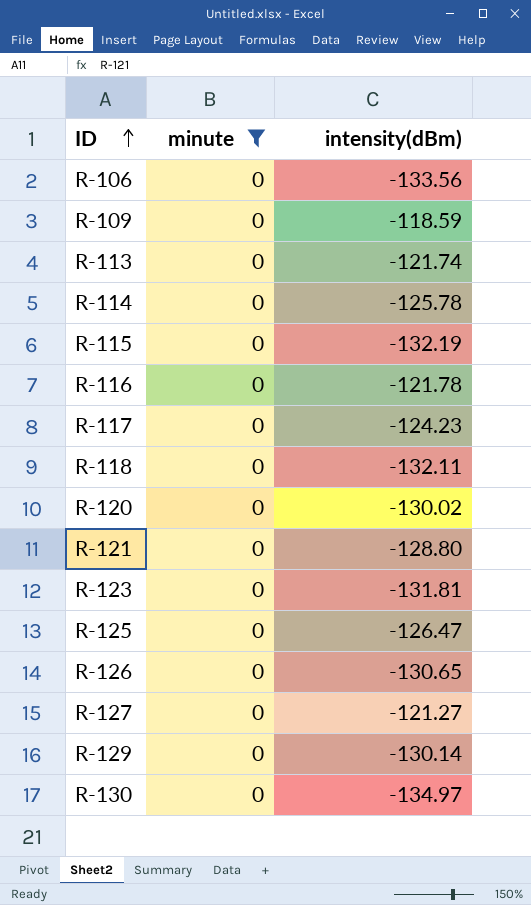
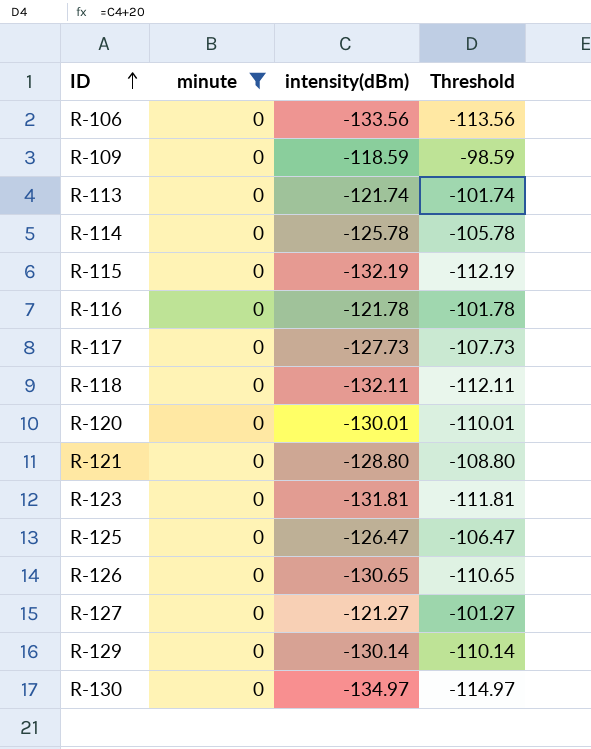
column Threshold | formula: none -> [intensity(dBm)] + 20
R-117 | intensity(dBm): -124.23 -> -127.73
R-120 | intensity(dBm): -130.02 -> -130.01

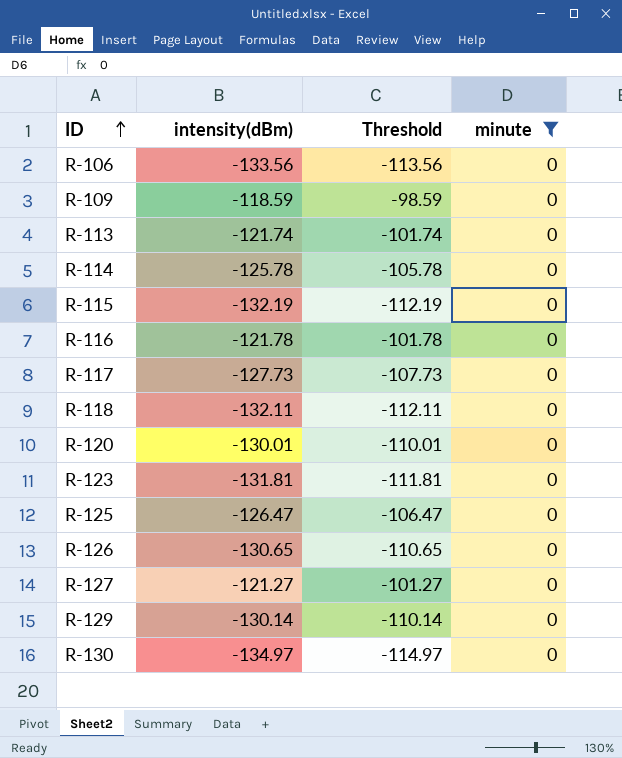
column minute | position: 2 -> 4
row R-121: 0 | -128.80 | -108.80 -> none

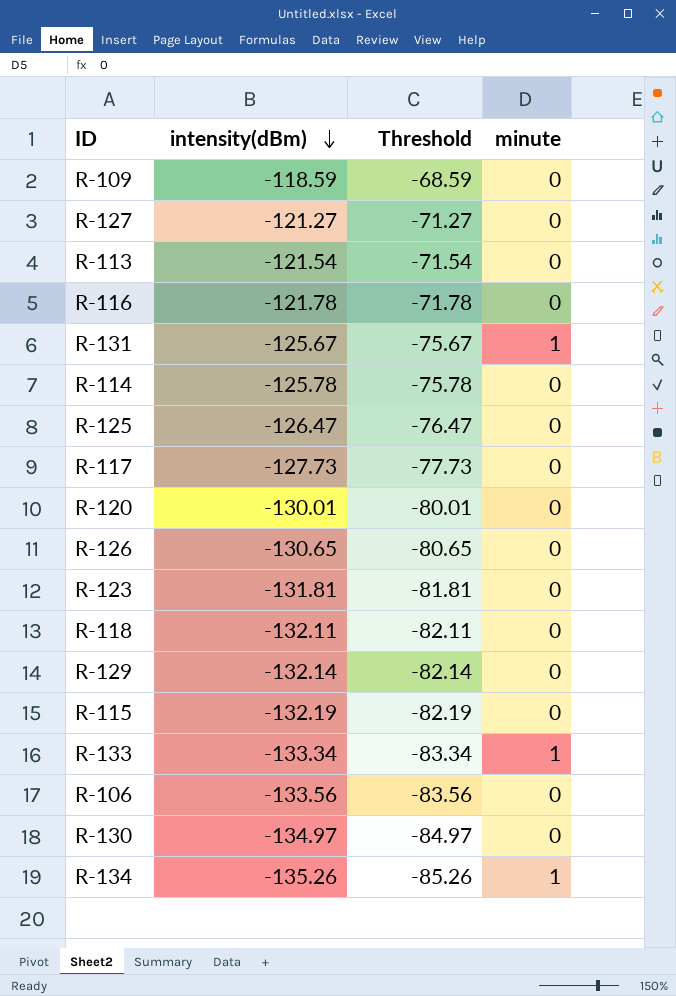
filter: minute = 0 -> none
row order: ID ascending -> intensity(dBm) descending
column Threshold | formula: [intensity(dBm)] + 20 -> [intensity(dBm)] + 50
R-113 | intensity(dBm): -121.74 -> -121.54
R-129 | intensity(dBm): -130.14 -> -132.14

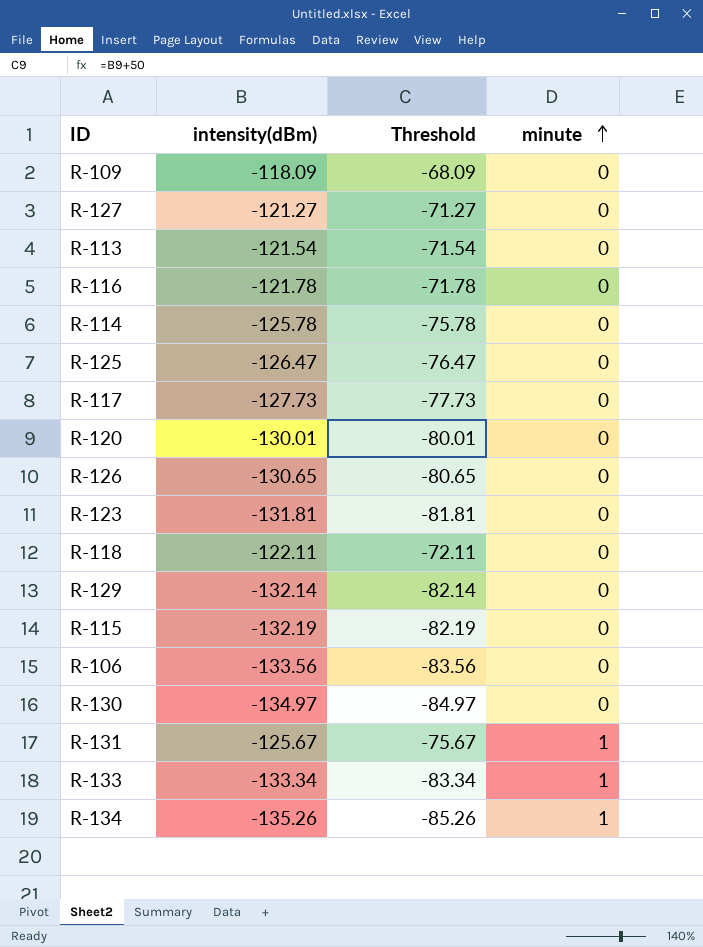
row order: intensity(dBm) descending -> minute ascending
R-109 | intensity(dBm): -118.59 -> -118.09
R-109 | Threshold: -68.59 -> -68.09
R-118 | intensity(dBm): -132.11 -> -122.11
R-118 | Threshold: -82.11 -> -72.11

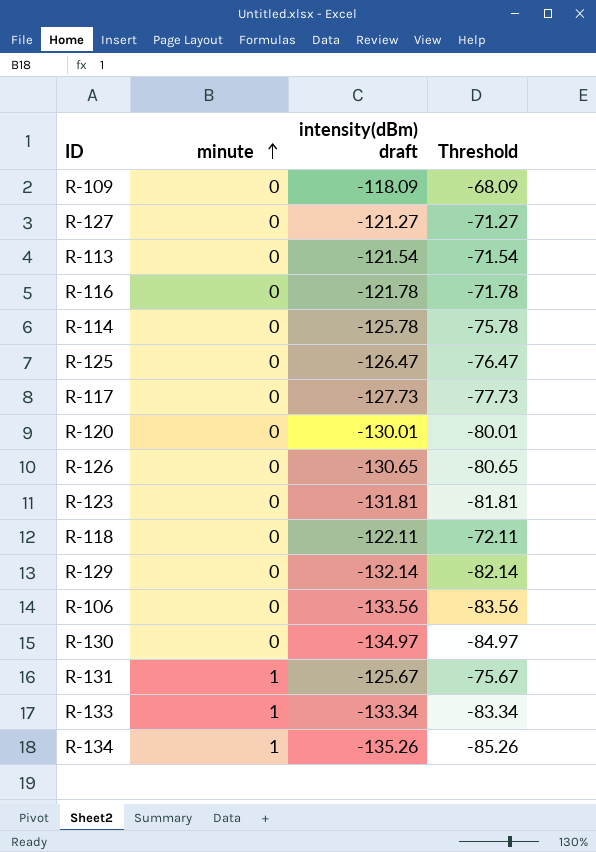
column minute | position: 4 -> 2
column name: intensity(dBm) -> intensity(dBm) draft
row R-115: -132.19 | -82.19 | 0 -> none

